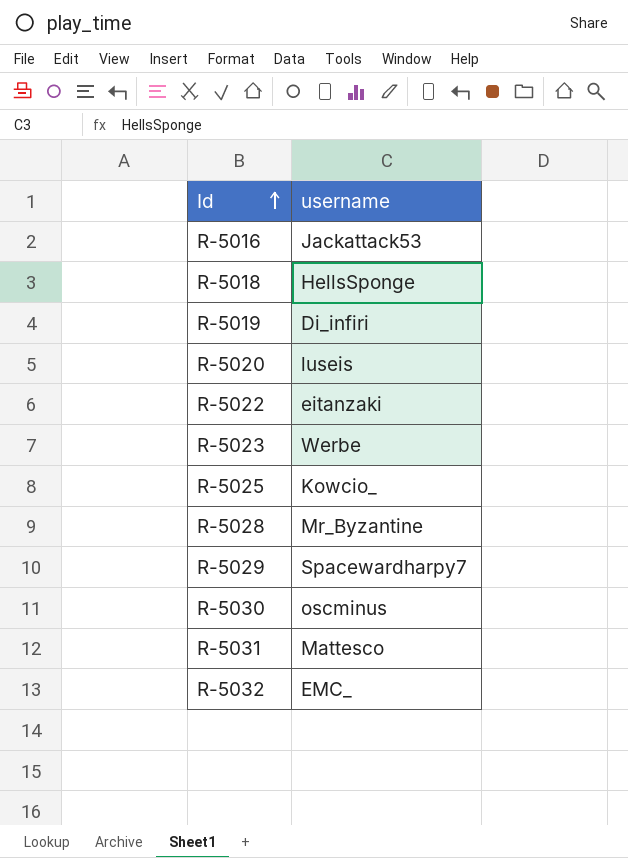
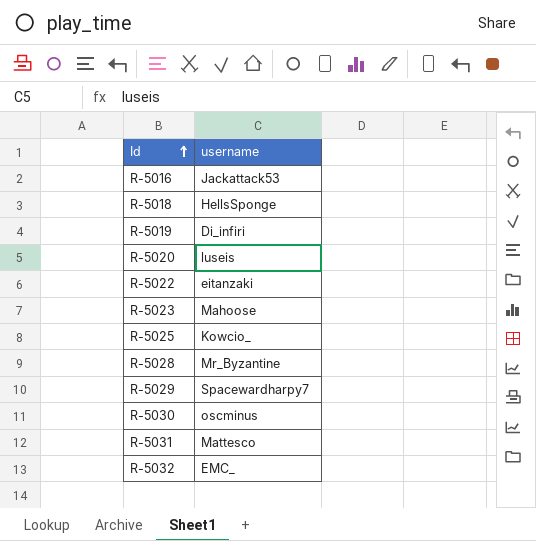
R-5023 | username: Werbe -> Mahoose

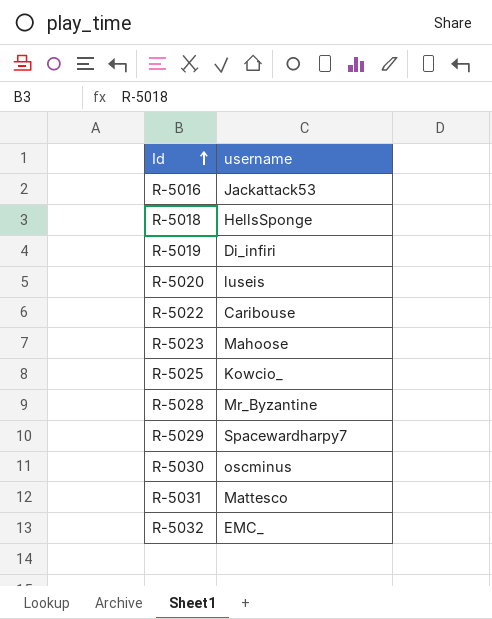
R-5022 | username: eitanzaki -> Caribouse

